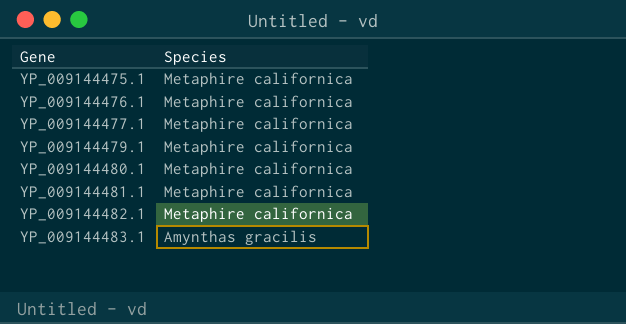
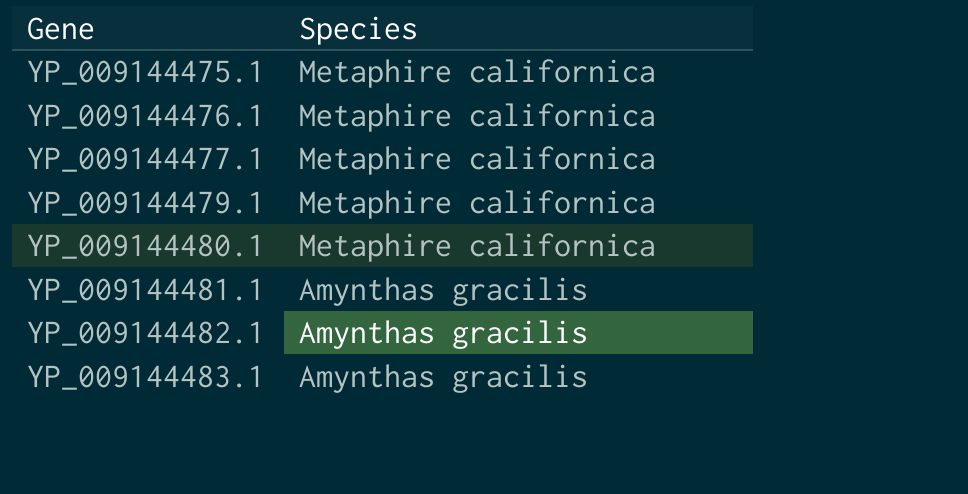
YP_009144481.1 | Species: Metaphire californica -> Amynthas gracilis
YP_009144482.1 | Species: Metaphire californica -> Amynthas gracilis

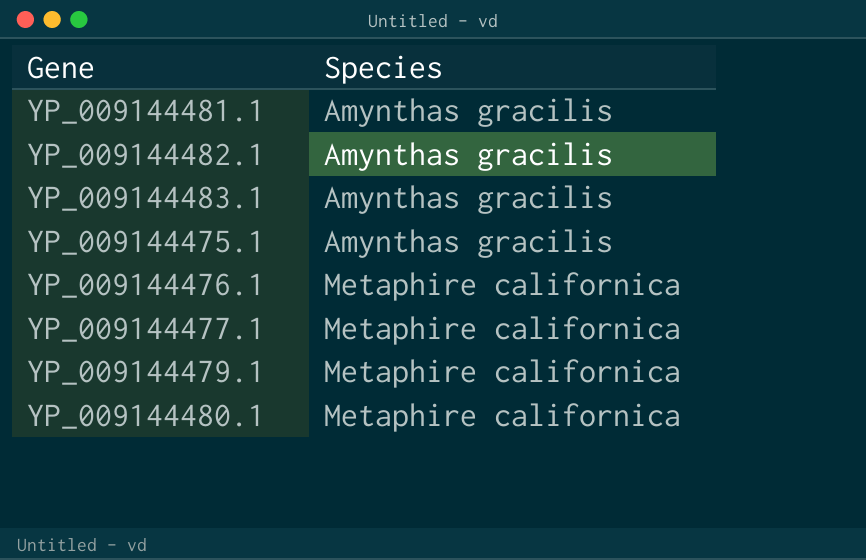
row order: Gene ascending -> Species ascending
YP_009144475.1 | Species: Metaphire californica -> Amynthas gracilis

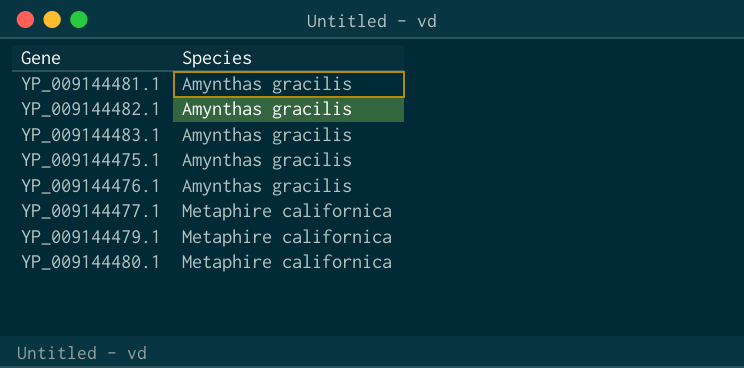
YP_009144476.1 | Species: Metaphire californica -> Amynthas gracilis

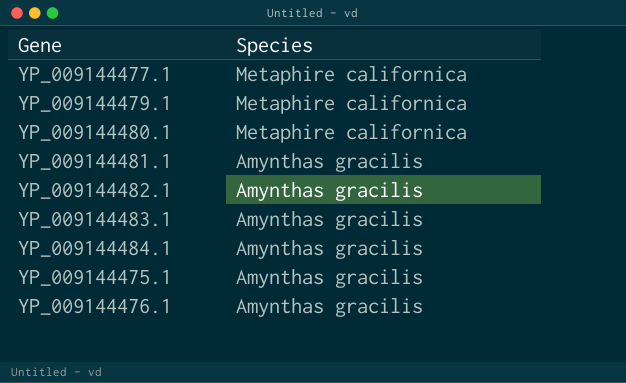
row order: Species ascending -> Species descending
row YP_009144484.1: none -> Amynthas gracilis

